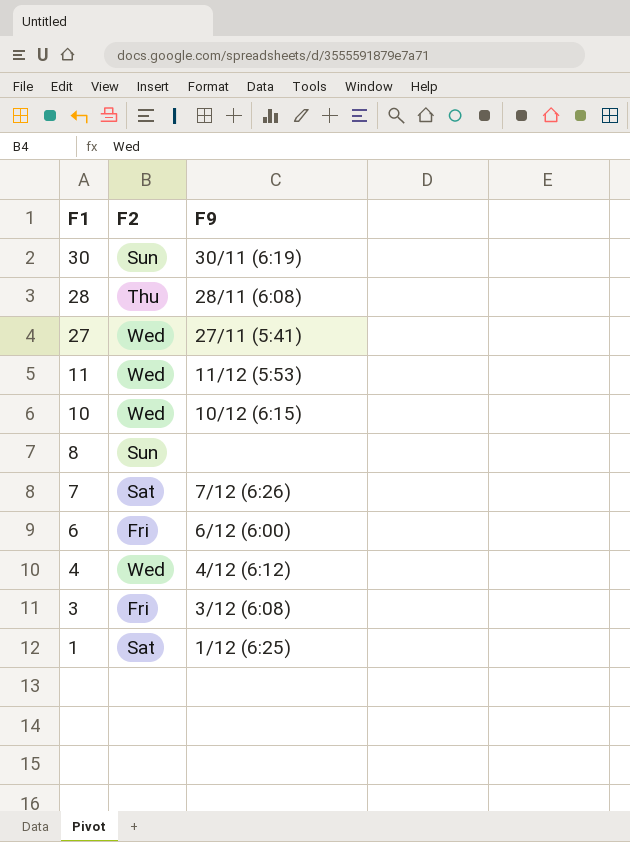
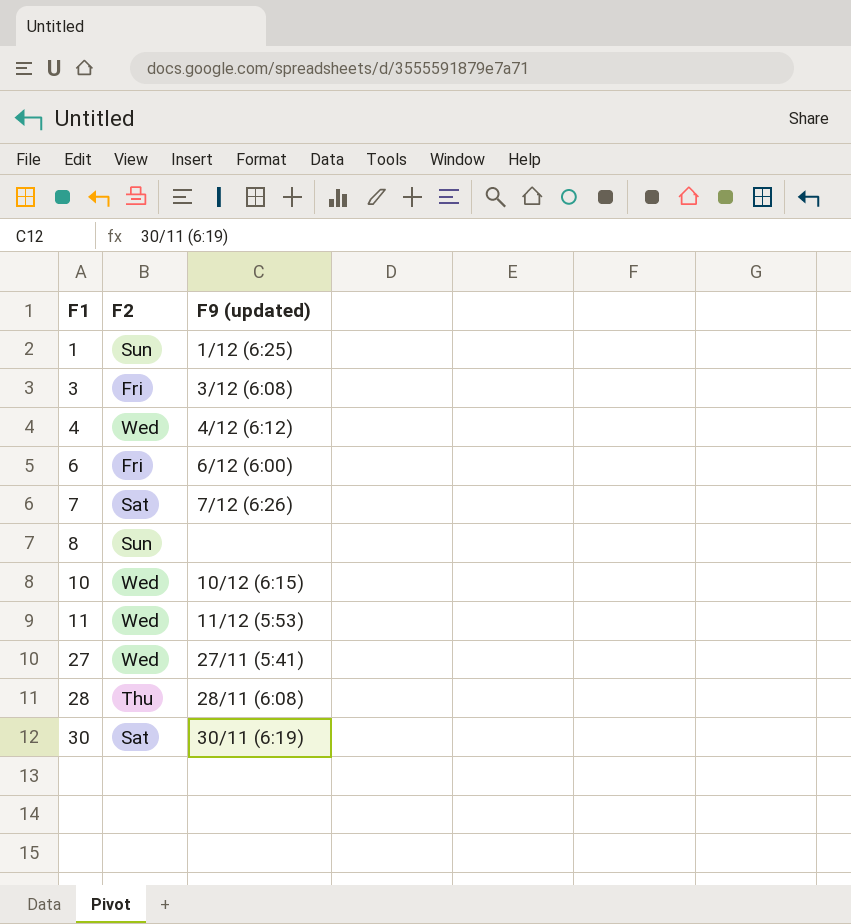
row order: F1 descending -> F1 ascending
column name: F9 -> F9 (updated)
1 | F2: Sat -> Sun
30 | F2: Sun -> Sat

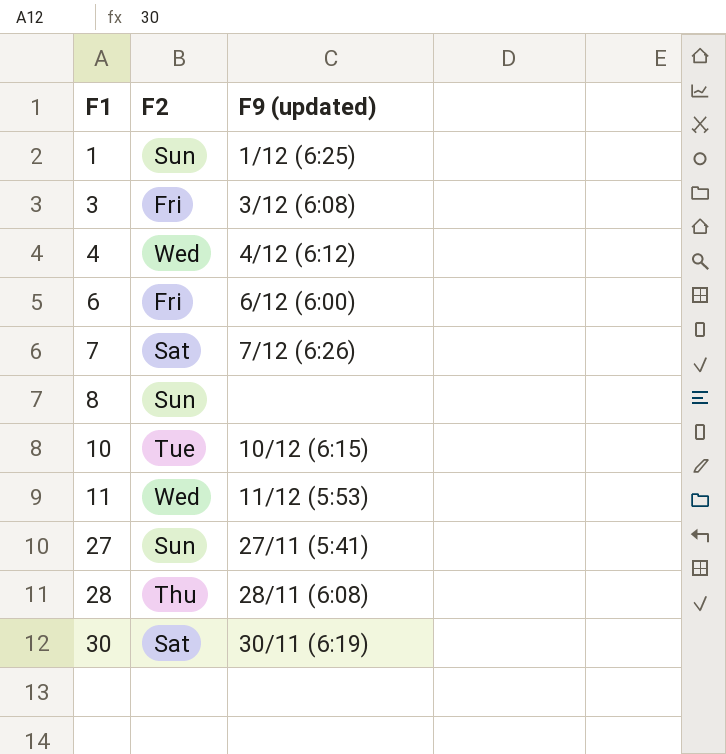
10 | F2: Wed -> Tue
27 | F2: Wed -> Sun

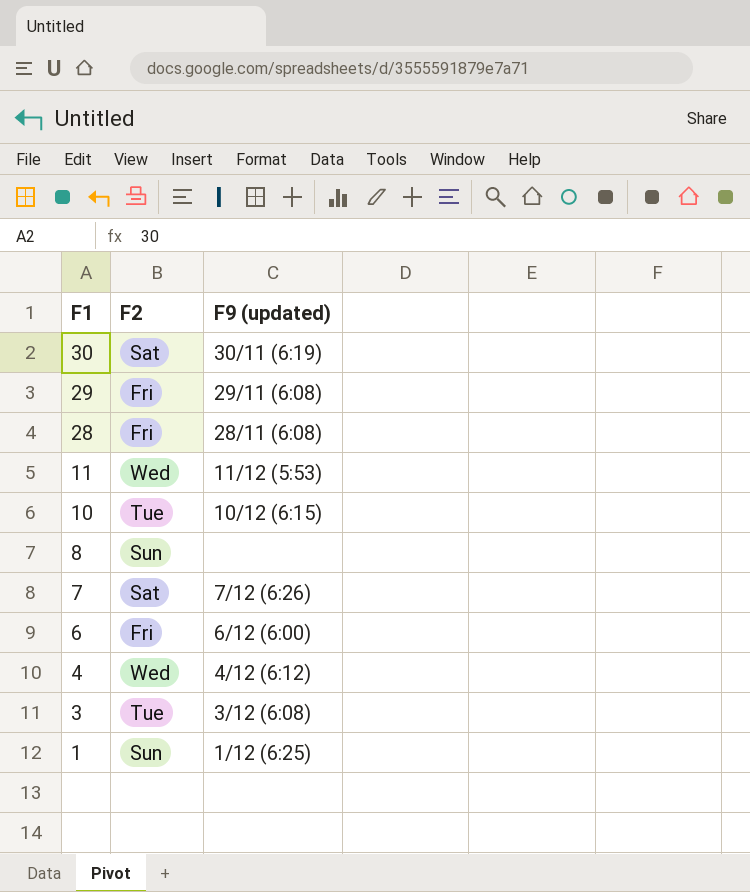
row order: F1 ascending -> F1 descending
row 27: Sun | 27/11 (5:41) -> none
row 29: none -> Fri | 29/11 (6:08)
28 | F2: Thu -> Fri
3 | F2: Fri -> Tue

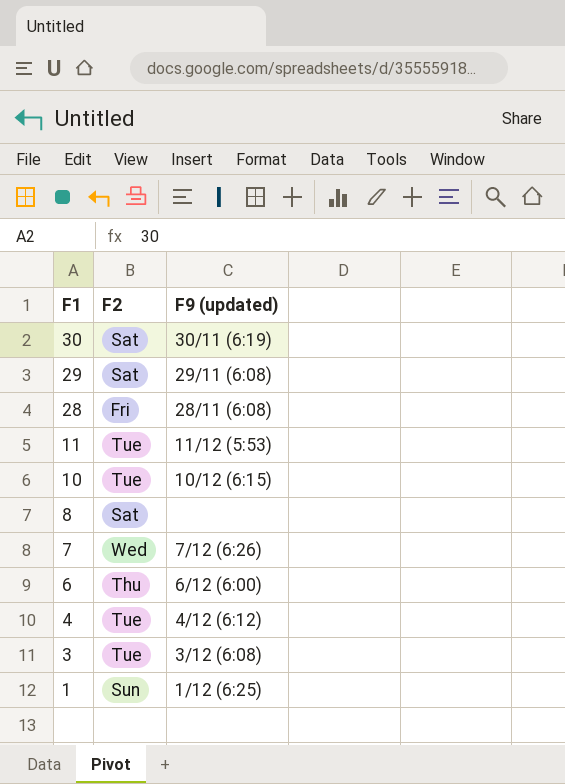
29 | F2: Fri -> Sat
11 | F2: Wed -> Tue
8 | F2: Sun -> Sat
7 | F2: Sat -> Wed
6 | F2: Fri -> Thu
4 | F2: Wed -> Tue

